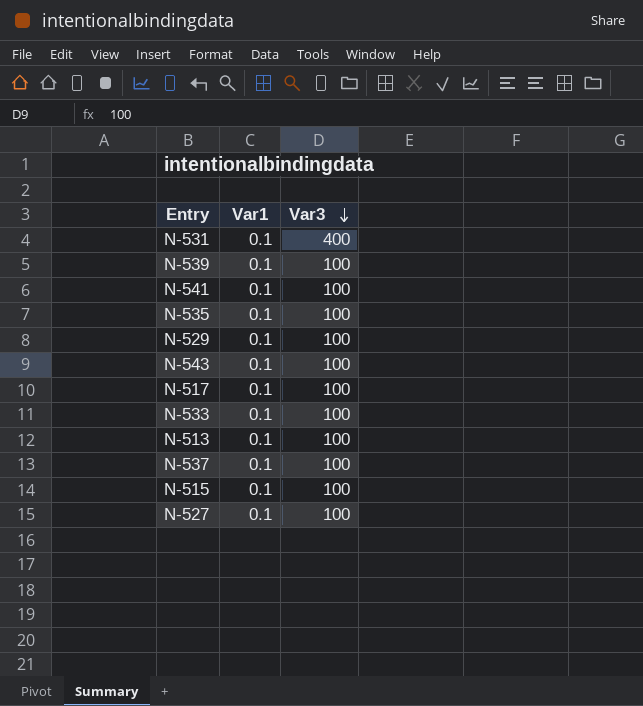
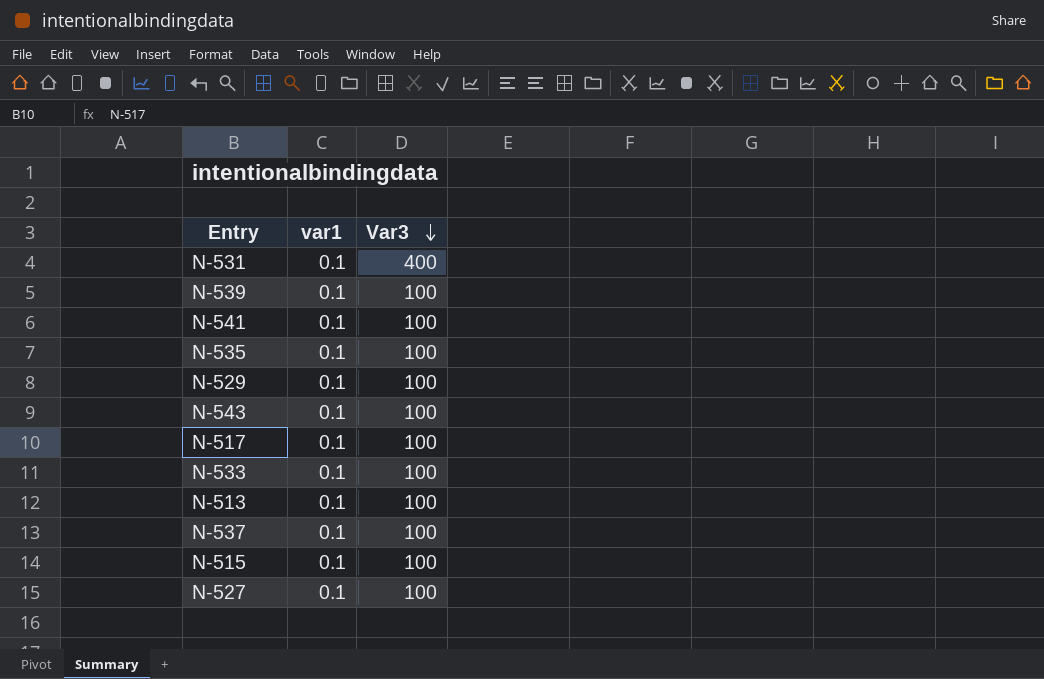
column name: Var1 -> var1

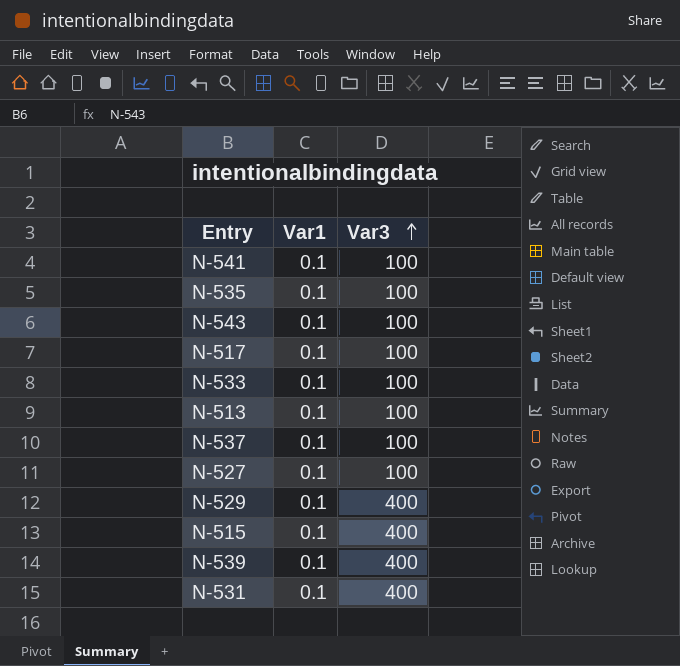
row order: Var3 descending -> Var3 ascending
column name: var1 -> Var1
N-529 | Var3: 100 -> 400
N-515 | Var3: 100 -> 400
N-539 | Var3: 100 -> 400

